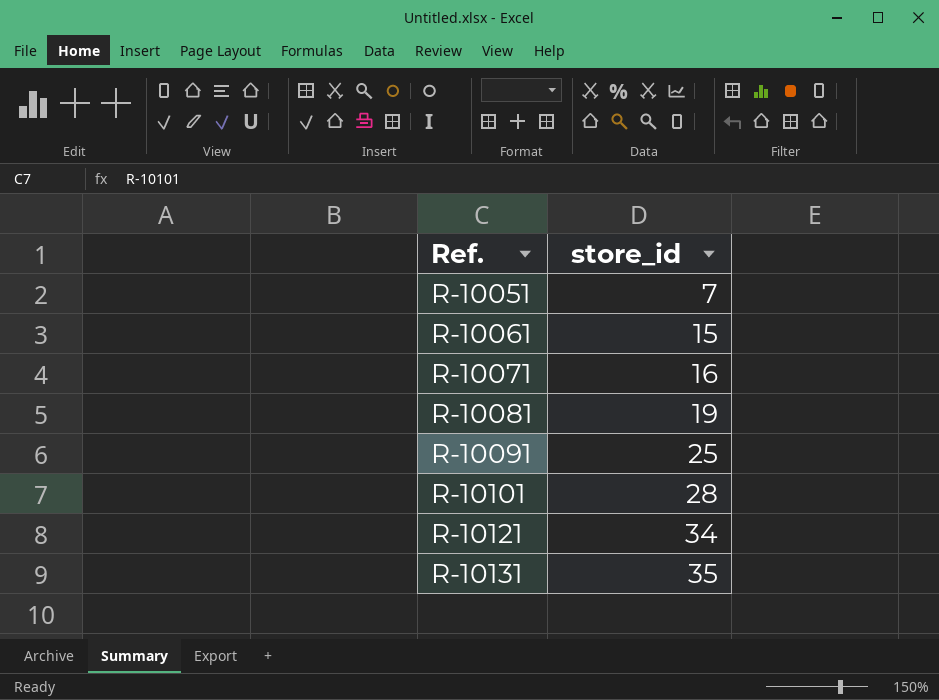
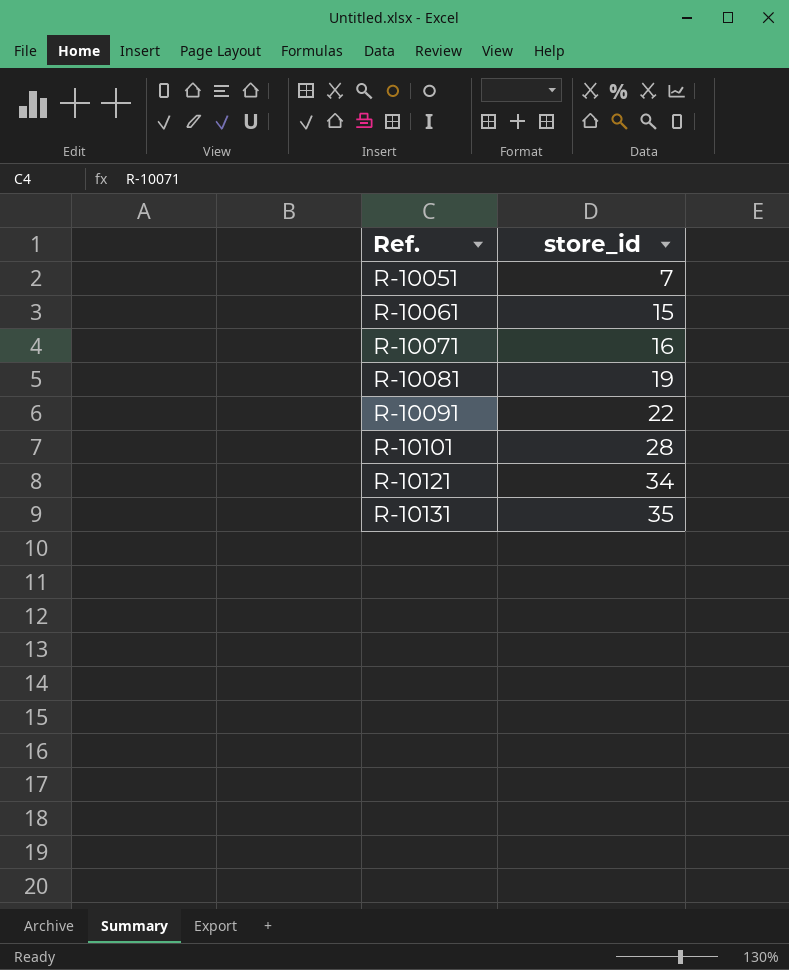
R-10091 | store_id: 25 -> 22

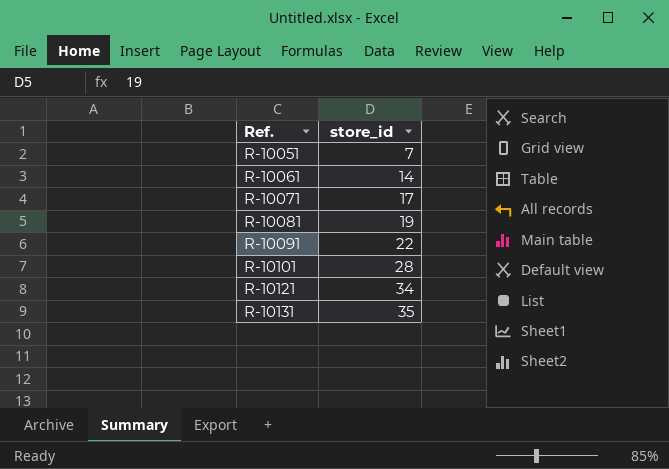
R-10061 | store_id: 15 -> 14
R-10071 | store_id: 16 -> 17

